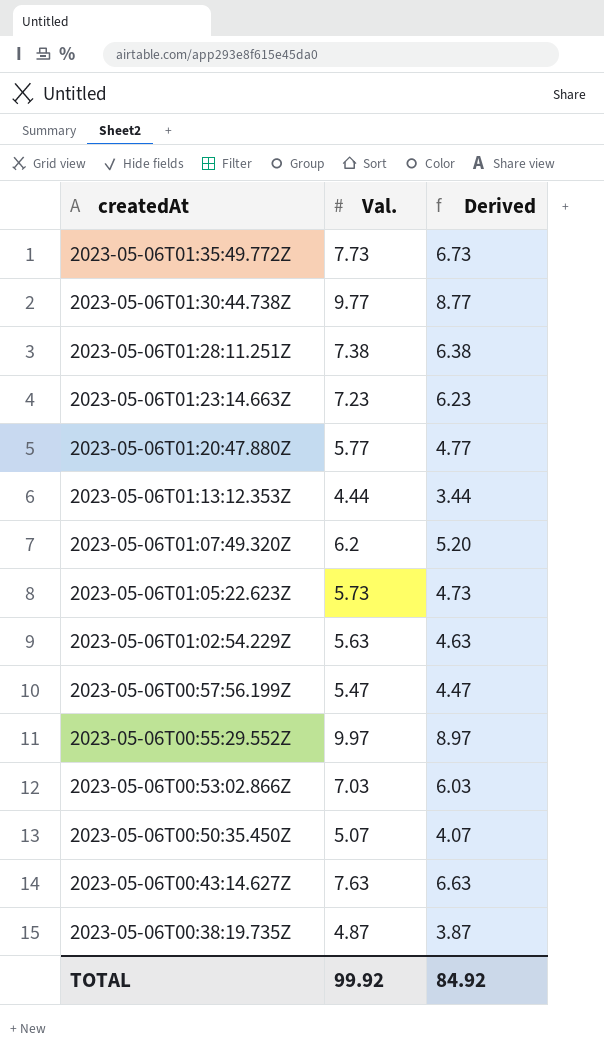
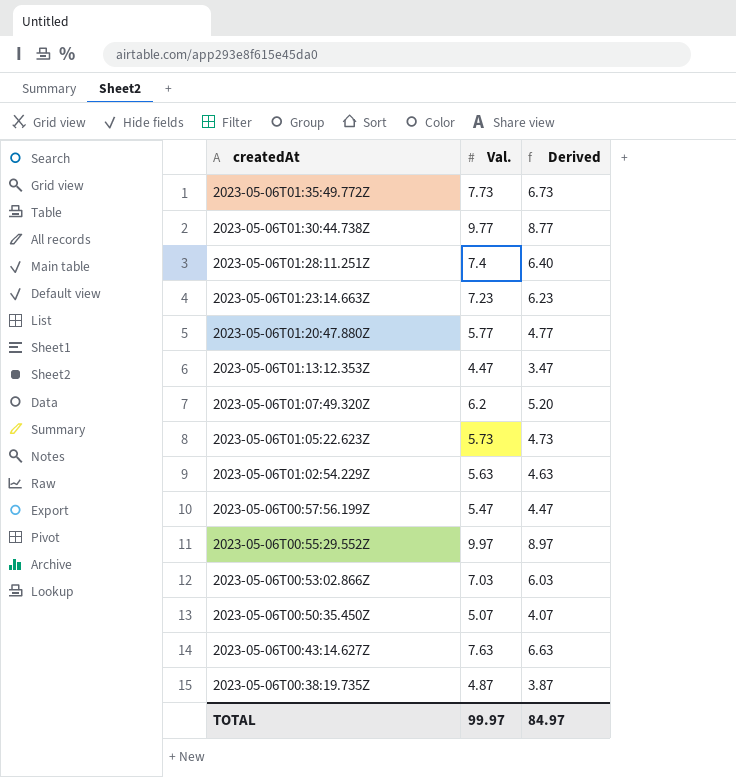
2023-05-06T01:28:11.251Z | Val.: 7.38 -> 7.4
2023-05-06T01:28:11.251Z | Derived: 6.38 -> 6.40
2023-05-06T01:13:12.353Z | Val.: 4.44 -> 4.47
2023-05-06T01:13:12.353Z | Derived: 3.44 -> 3.47
TOTAL | Val.: 99.92 -> 99.97
TOTAL | Derived: 84.92 -> 84.97

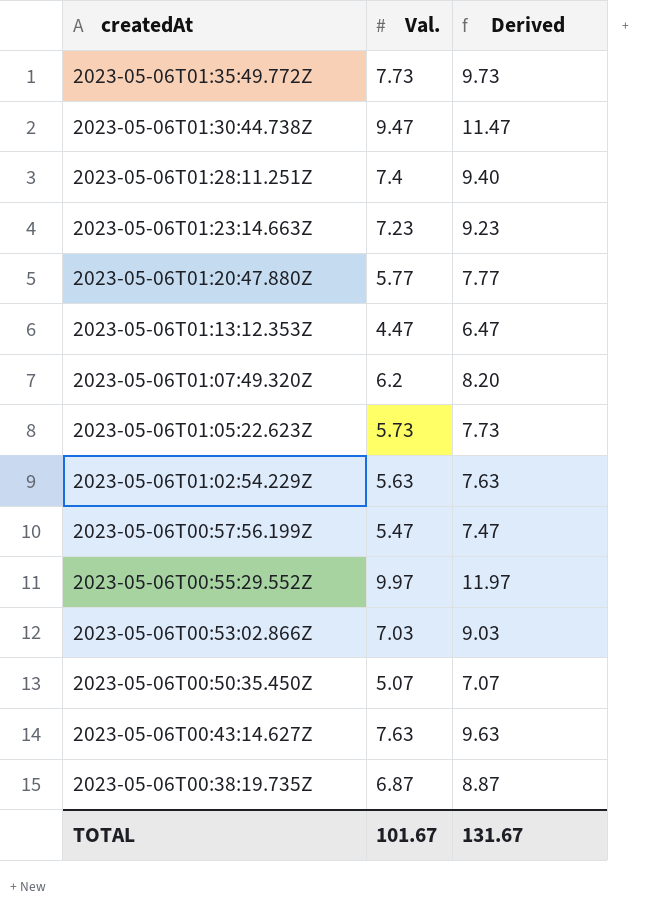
column Derived | formula: [Val.] - 1 -> [Val.] + 2
2023-05-06T01:30:44.738Z | Val.: 9.77 -> 9.47
2023-05-06T00:38:19.735Z | Val.: 4.87 -> 6.87
TOTAL | Val.: 99.97 -> 101.67
TOTAL | Derived: 84.97 -> 131.67

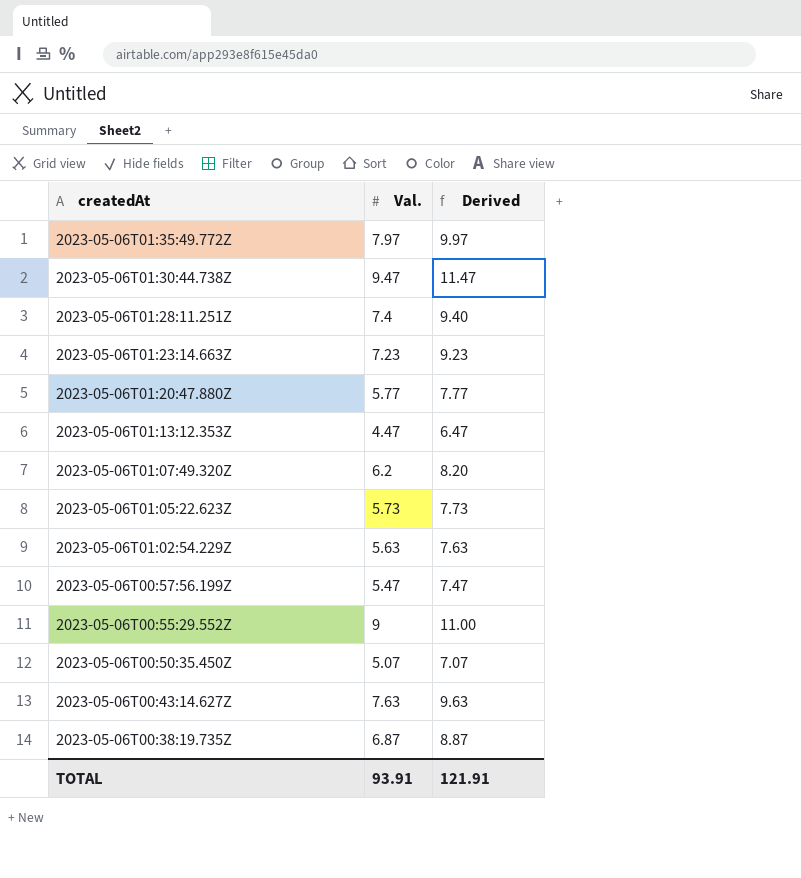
row 2023-05-06T00:53:02.866Z: 7.03 | 9.03 -> none
2023-05-06T01:35:49.772Z | Val.: 7.73 -> 7.97
2023-05-06T01:35:49.772Z | Derived: 9.73 -> 9.97
2023-05-06T00:55:29.552Z | Val.: 9.97 -> 9
2023-05-06T00:55:29.552Z | Derived: 11.97 -> 11.00
TOTAL | Val.: 101.67 -> 93.91
TOTAL | Derived: 131.67 -> 121.91

